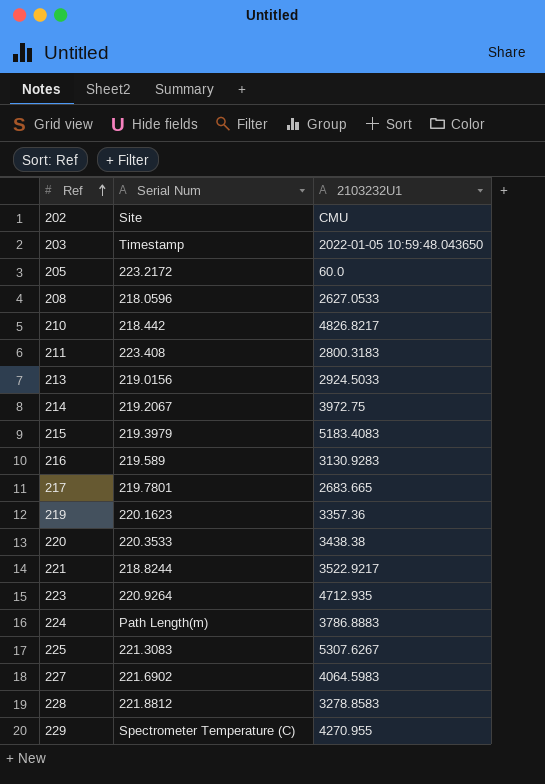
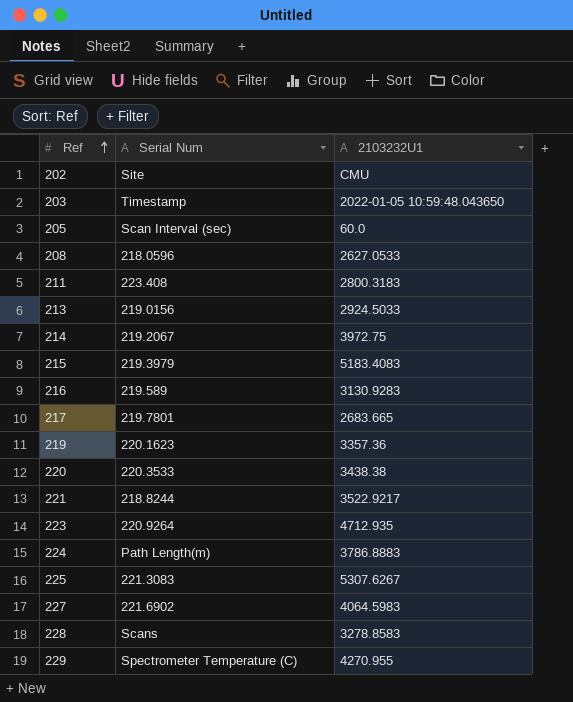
row 210: 218.442 | 4826.8217 -> none
205 | Serial Num: 223.2172 -> Scan Interval (sec)
228 | Serial Num: 221.8812 -> Scans

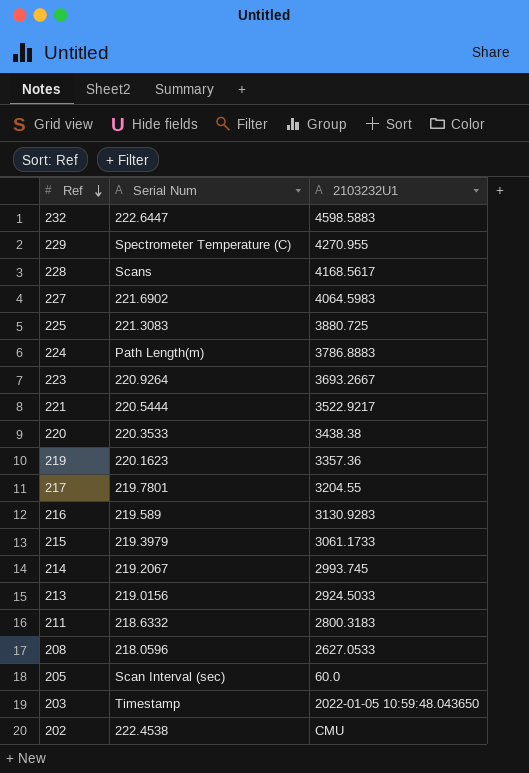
row order: Ref ascending -> Ref descending
row 232: none -> 222.6447 | 4598.5883
228 | 2103232U1: 3278.8583 -> 4168.5617
225 | 2103232U1: 5307.6267 -> 3880.725
223 | 2103232U1: 4712.935 -> 3693.2667
221 | Serial Num: 218.8244 -> 220.5444
217 | 2103232U1: 2683.665 -> 3204.55
215 | 2103232U1: 5183.4083 -> 3061.1733
214 | 2103232U1: 3972.75 -> 2993.745
211 | Serial Num: 223.408 -> 218.6332
202 | Serial Num: Site -> 222.4538

